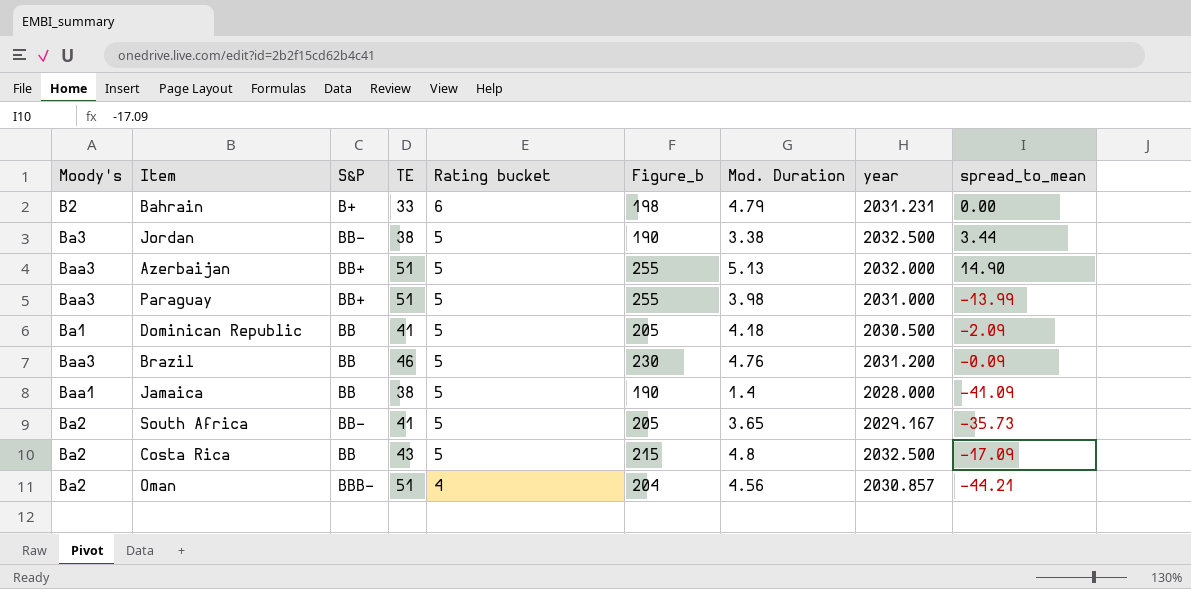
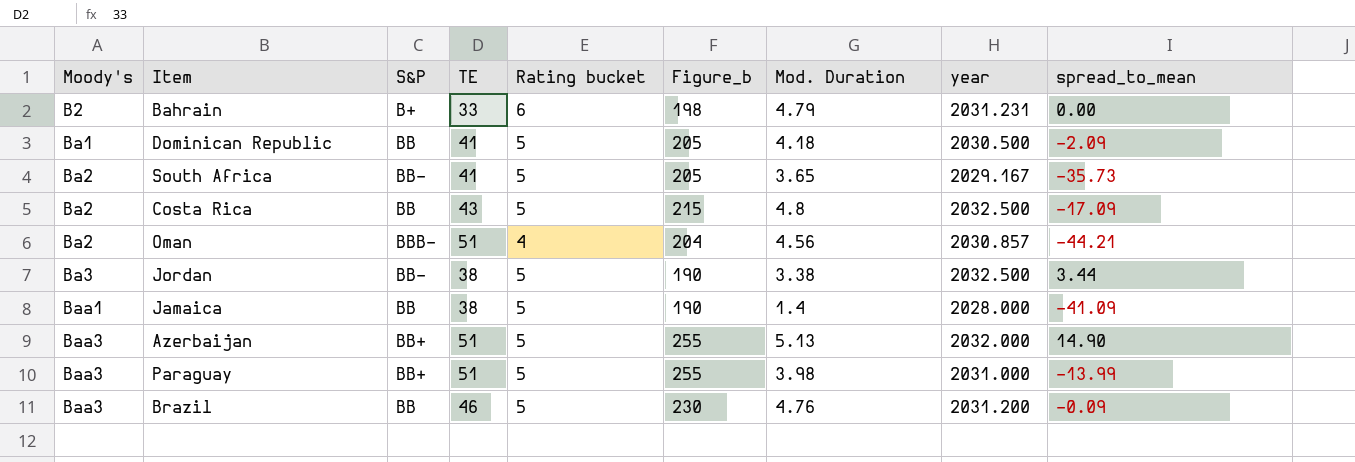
row order: Rating bucket descending -> Moody's ascending

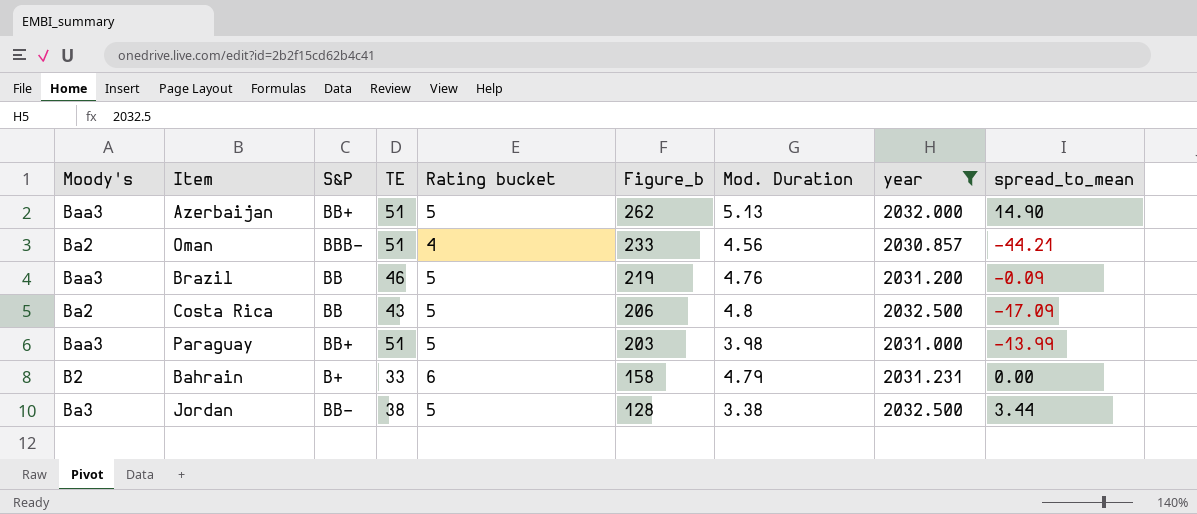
filter: none -> year >= 2030.857
row order: Moody's ascending -> Figure_b descending
column Figure_b | formula: [TE] * [Rating bucket] -> [TE] * [Mod. Duration]

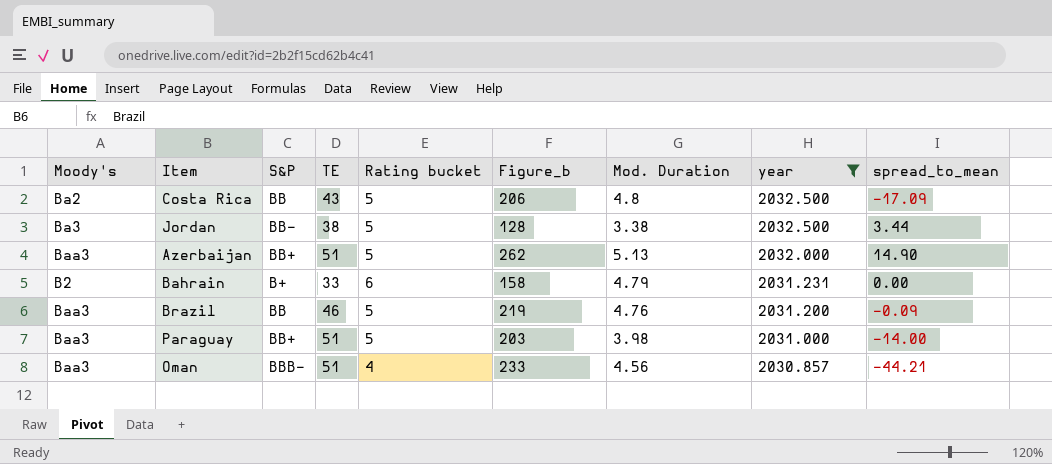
row order: Figure_b descending -> year descending
Paraguay | spread_to_mean: -13.99 -> -14.00
Oman | Moody's: Ba2 -> Baa3

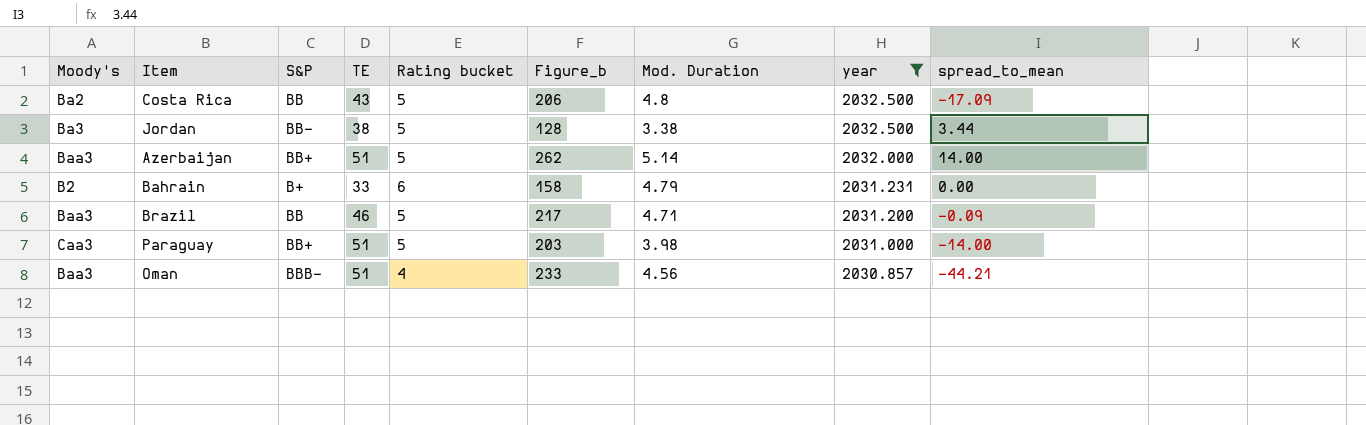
Azerbaijan | Mod. Duration: 5.13 -> 5.14
Azerbaijan | spread_to_mean: 14.90 -> 14.00
Brazil | Figure_b: 219 -> 217
Brazil | Mod. Duration: 4.76 -> 4.71
Paraguay | Moody's: Baa3 -> Caa3

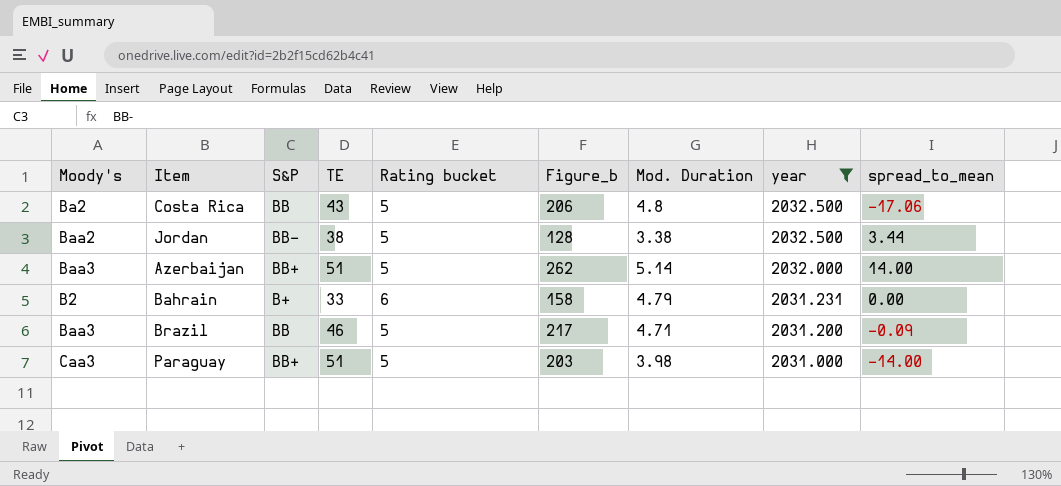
row Oman: Baa3 | BBB- | 51 | 4 | 233 | 4.56 | 2030.857 | -44.21 -> none
Costa Rica | spread_to_mean: -17.09 -> -17.06
Jordan | Moody's: Ba3 -> Baa2

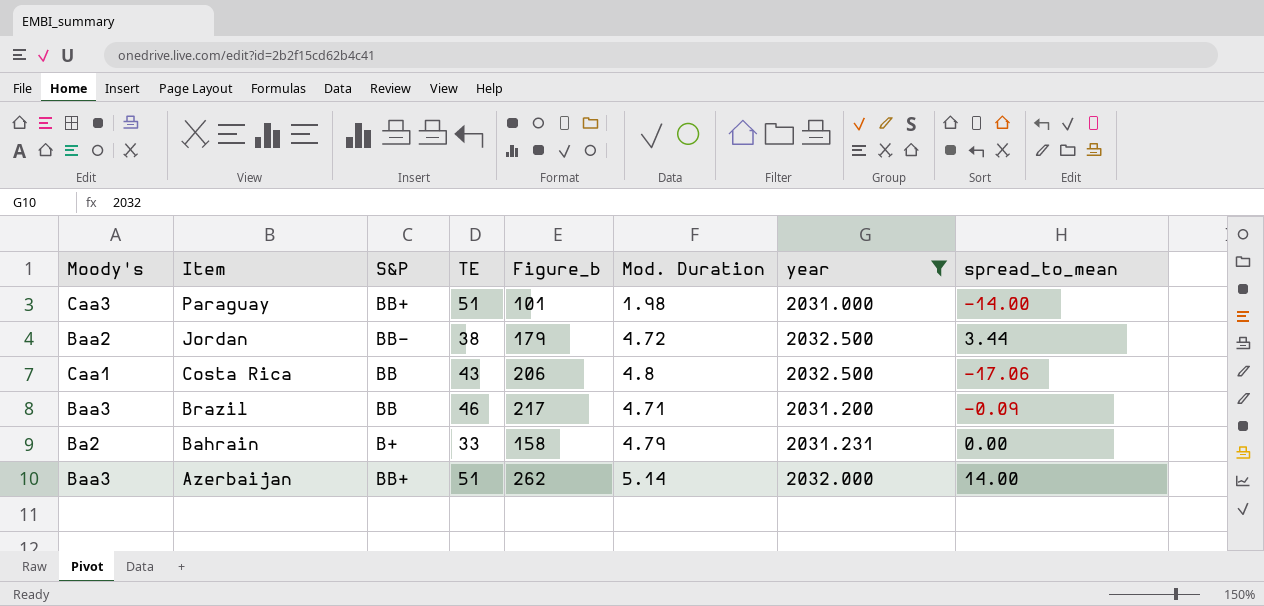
row order: year descending -> Item descending
column Rating bucket | position: 5 -> none
Paraguay | Figure_b: 203 -> 101
Paraguay | Mod. Duration: 3.98 -> 1.98
Jordan | Figure_b: 128 -> 179
Jordan | Mod. Duration: 3.38 -> 4.72
Costa Rica | Moody's: Ba2 -> Caa1
Bahrain | Moody's: B2 -> Ba2

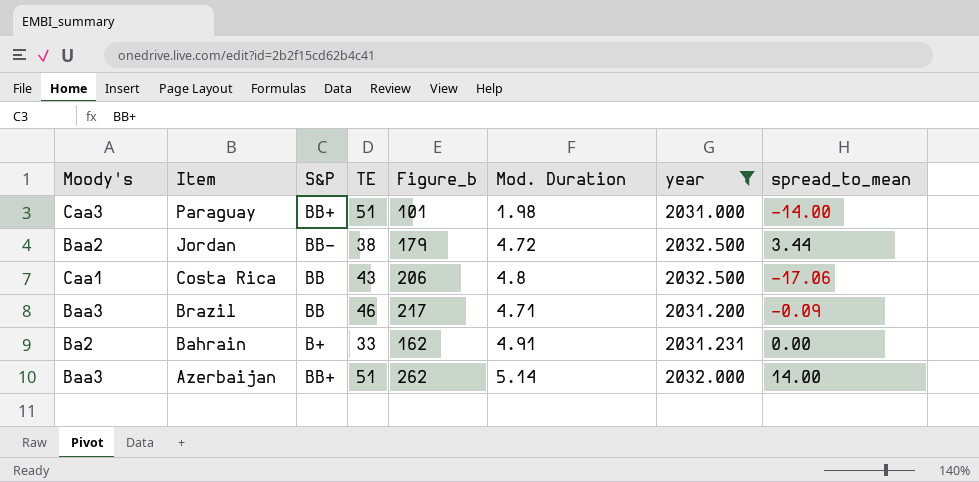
Bahrain | Figure_b: 158 -> 162
Bahrain | Mod. Duration: 4.79 -> 4.91

